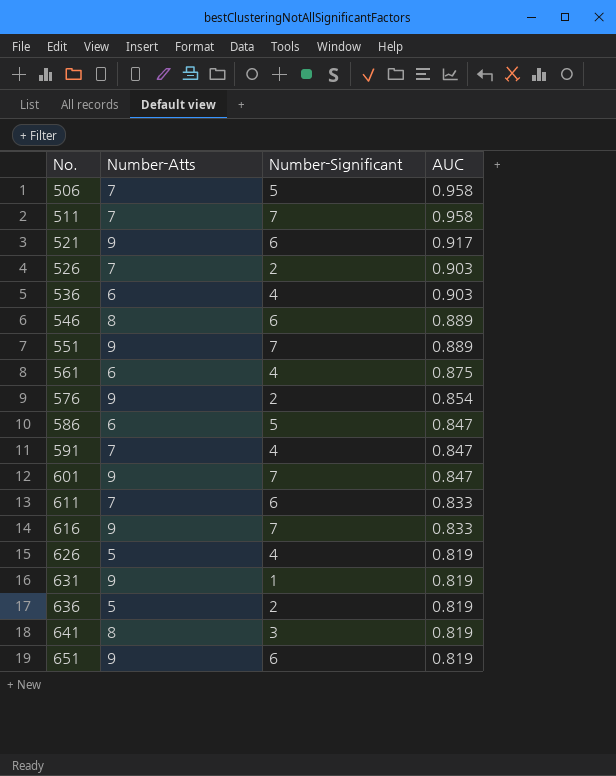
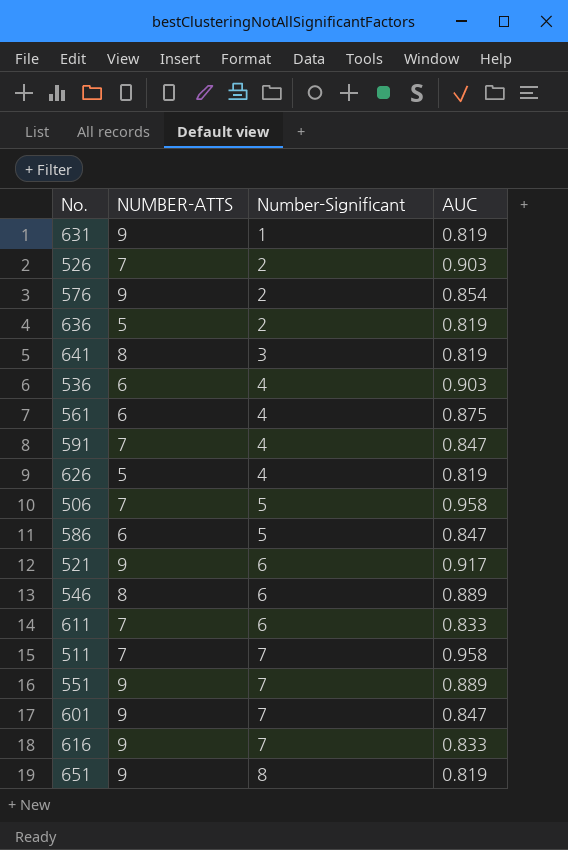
row order: No. ascending -> Number-Significant ascending
column name: Number-Atts -> NUMBER-ATTS
651 | Number-Significant: 6 -> 8

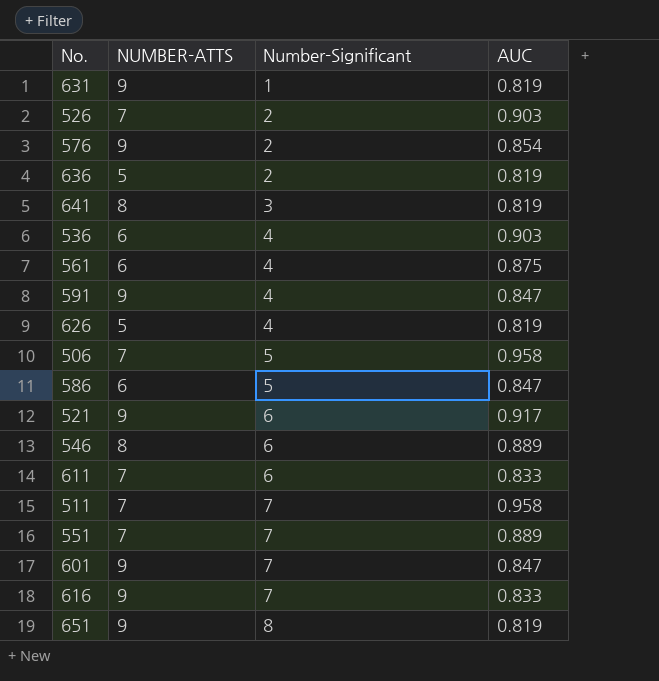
591 | NUMBER-ATTS: 7 -> 9
551 | NUMBER-ATTS: 9 -> 7

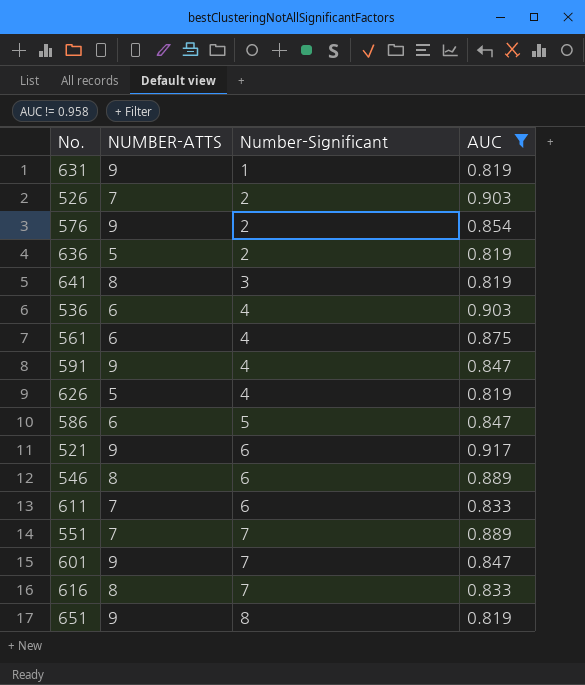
filter: none -> AUC != 0.958
616 | NUMBER-ATTS: 9 -> 8

